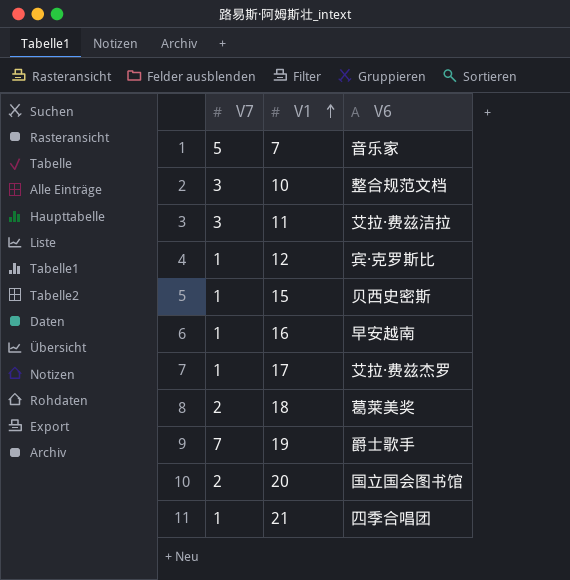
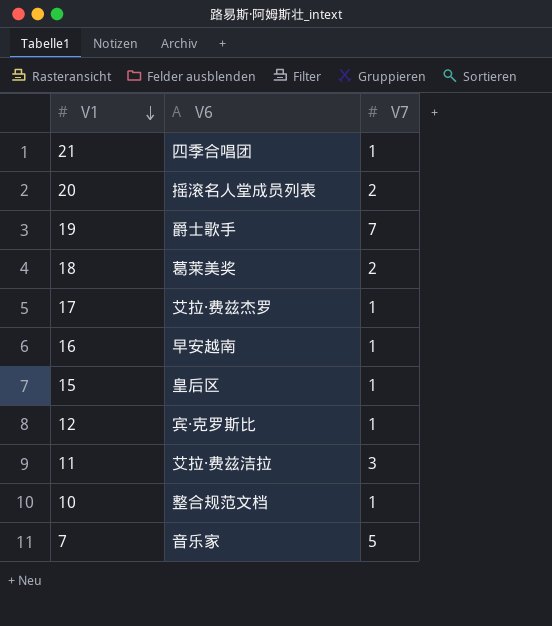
row order: V1 ascending -> V1 descending
column V7 | position: 1 -> 3
20 | V6: 国立国会图书馆 -> 摇滚名人堂成员列表
15 | V6: 贝西史密斯 -> 皇后区
10 | V7: 3 -> 1

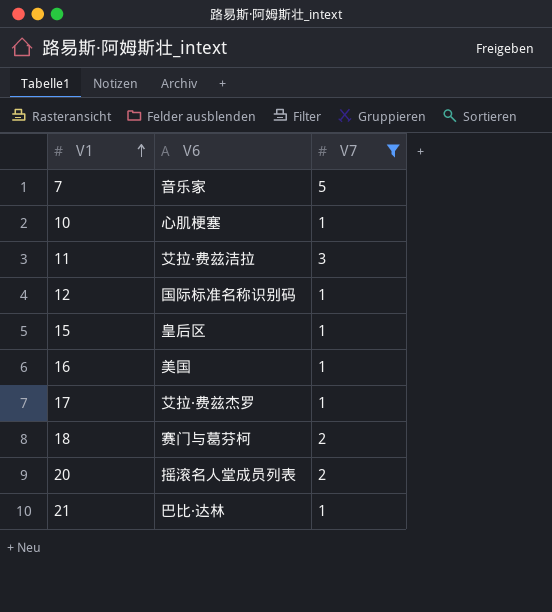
filter: none -> V7 != 7
row order: V1 descending -> V1 ascending
10 | V6: 整合规范文档 -> 心肌梗塞
12 | V6: 宾·克罗斯比 -> 国际标准名称识别码
16 | V6: 早安越南 -> 美国
18 | V6: 葛莱美奖 -> 赛门与葛芬柯
21 | V6: 四季合唱团 -> 巴比·达林

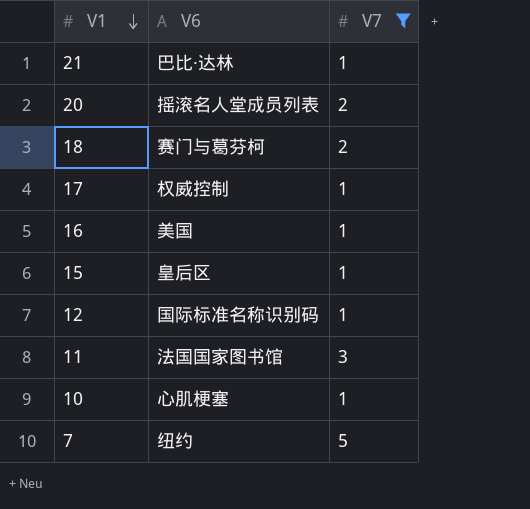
row order: V1 ascending -> V1 descending
17 | V6: 艾拉·费兹杰罗 -> 权威控制
11 | V6: 艾拉·费兹洁拉 -> 法国国家图书馆
7 | V6: 音乐家 -> 纽约

